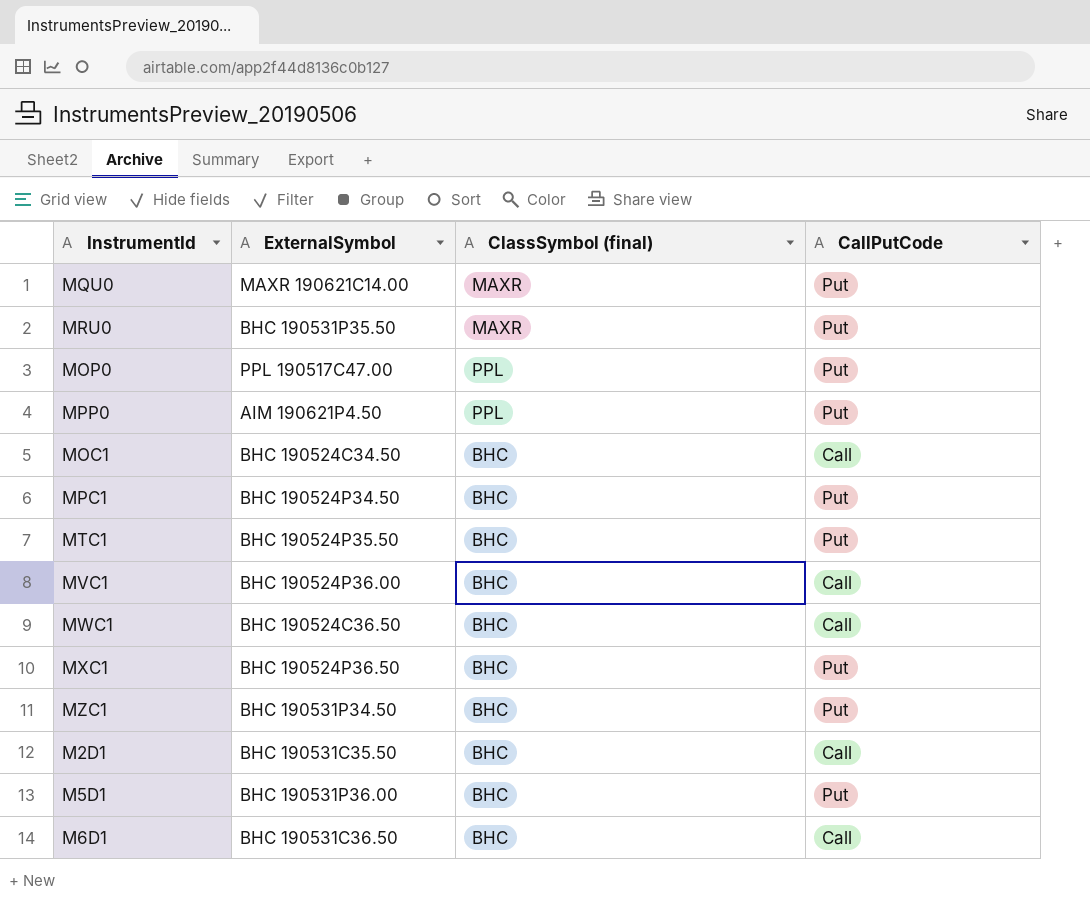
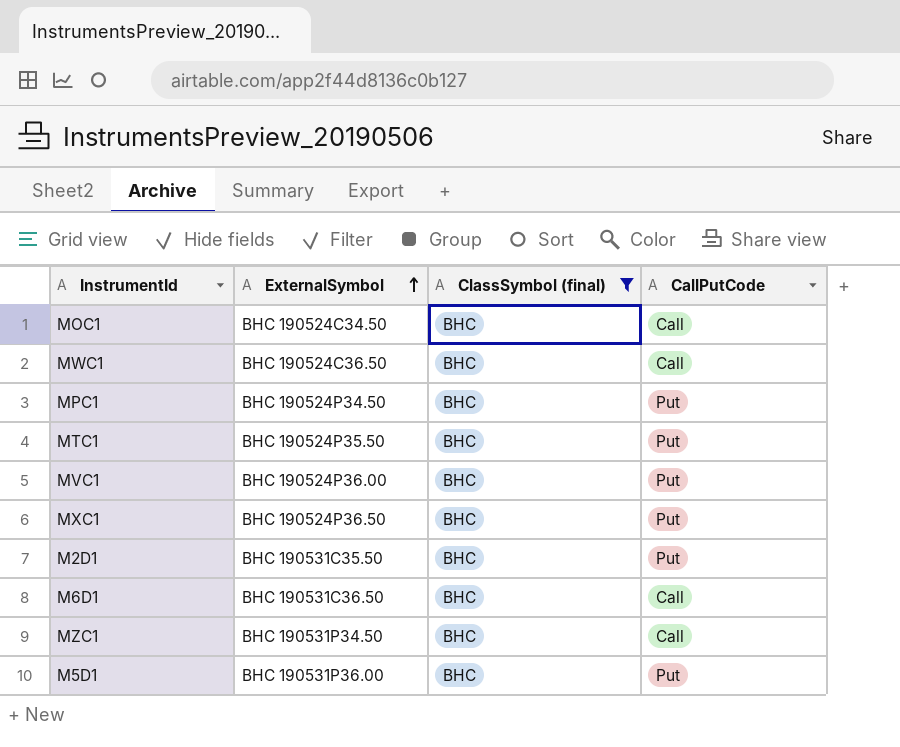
filter: none -> ClassSymbol (final) = BHC
row order: none -> ExternalSymbol ascending
MVC1 | CallPutCode: Call -> Put
M2D1 | CallPutCode: Call -> Put
MZC1 | CallPutCode: Put -> Call

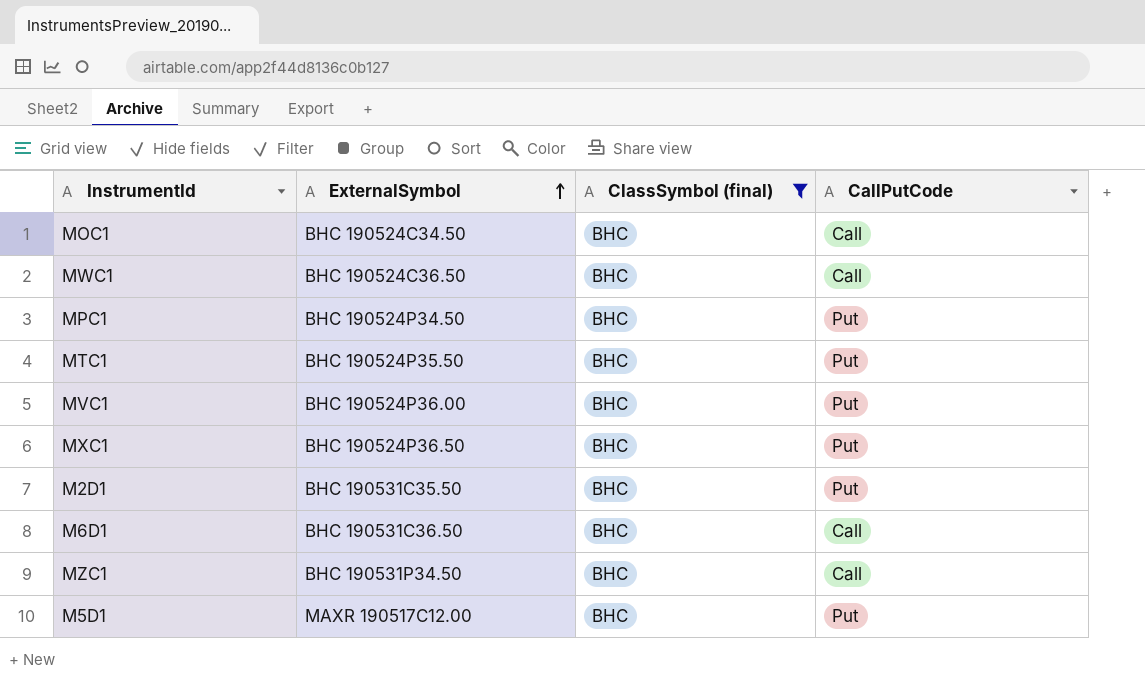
M5D1 | ExternalSymbol: BHC 190531P36.00 -> MAXR 190517C12.00

